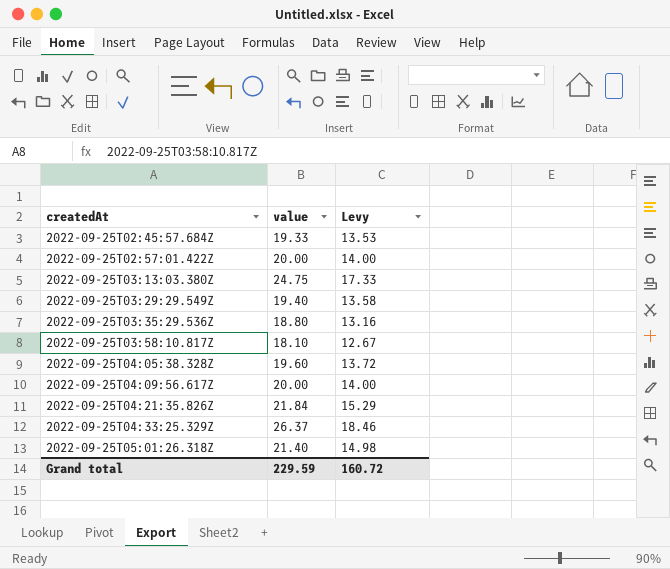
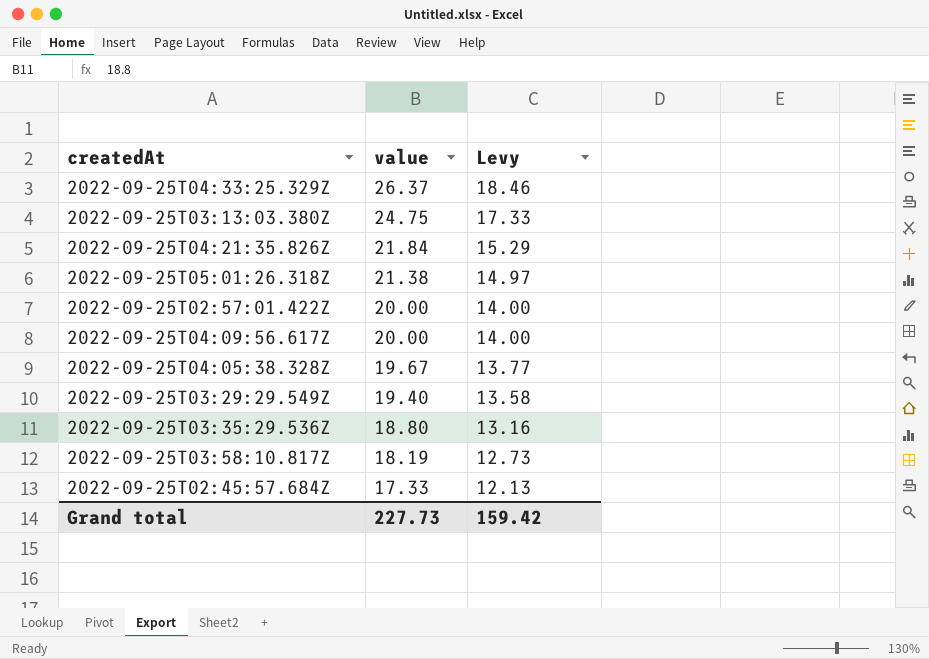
row order: createdAt ascending -> value descending
2022-09-25T05:01:26.318Z | value: 21.40 -> 21.38
2022-09-25T05:01:26.318Z | Levy: 14.98 -> 14.97
2022-09-25T04:05:38.328Z | value: 19.60 -> 19.67
2022-09-25T04:05:38.328Z | Levy: 13.72 -> 13.77
2022-09-25T03:58:10.817Z | value: 18.10 -> 18.19
2022-09-25T03:58:10.817Z | Levy: 12.67 -> 12.73
2022-09-25T02:45:57.684Z | value: 19.33 -> 17.33
2022-09-25T02:45:57.684Z | Levy: 13.53 -> 12.13
Grand total | value: 229.59 -> 227.73
Grand total | Levy: 160.72 -> 159.42

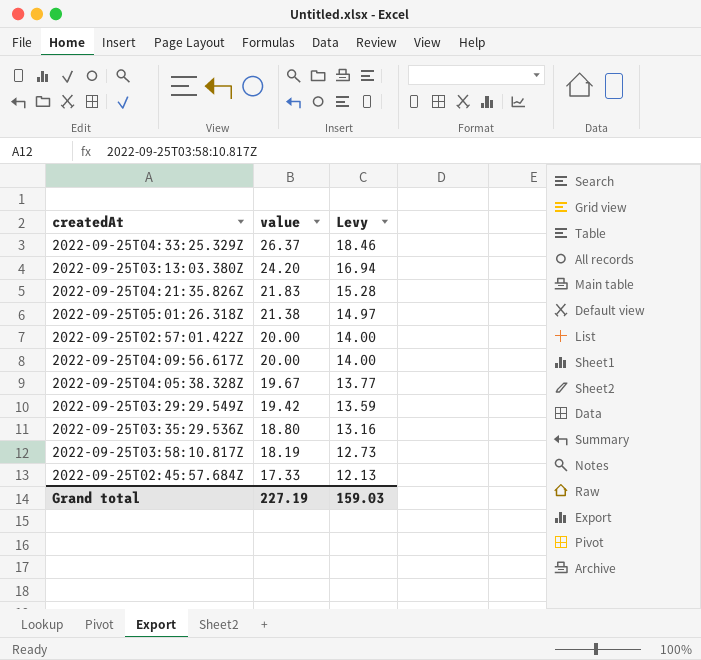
2022-09-25T03:13:03.380Z | value: 24.75 -> 24.20
2022-09-25T03:13:03.380Z | Levy: 17.33 -> 16.94
2022-09-25T04:21:35.826Z | value: 21.84 -> 21.83
2022-09-25T04:21:35.826Z | Levy: 15.29 -> 15.28
2022-09-25T03:29:29.549Z | value: 19.40 -> 19.42
2022-09-25T03:29:29.549Z | Levy: 13.58 -> 13.59
Grand total | value: 227.73 -> 227.19
Grand total | Levy: 159.42 -> 159.03

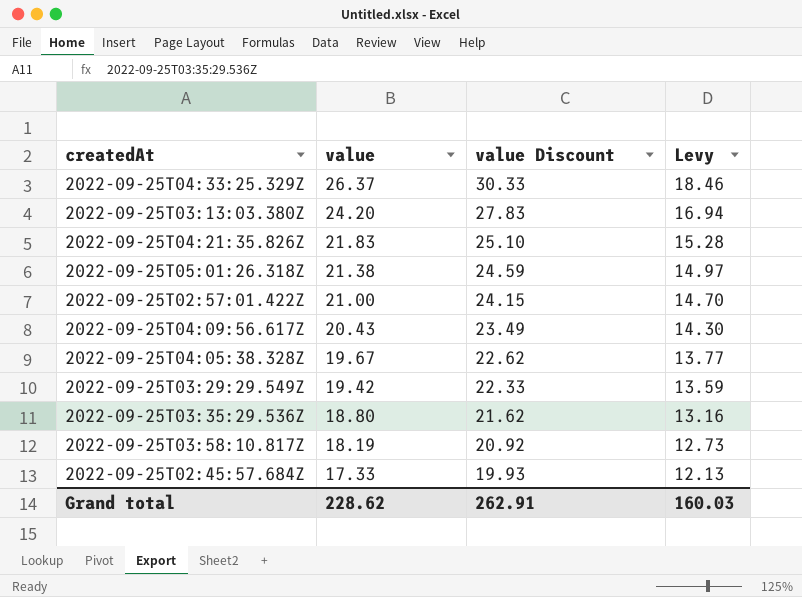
column value Discount | formula: none -> [value] * 1.15
2022-09-25T02:57:01.422Z | value: 20.00 -> 21.00
2022-09-25T02:57:01.422Z | Levy: 14.00 -> 14.70
2022-09-25T04:09:56.617Z | value: 20.00 -> 20.43
2022-09-25T04:09:56.617Z | Levy: 14.00 -> 14.30
Grand total | value: 227.19 -> 228.62
Grand total | Levy: 159.03 -> 160.03

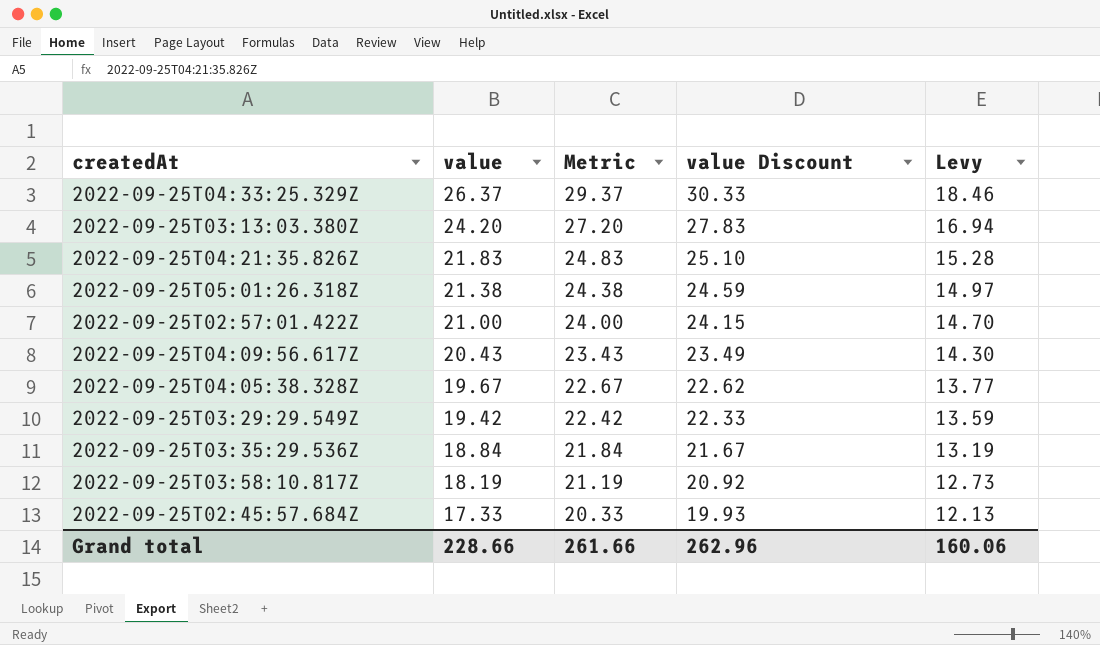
column Metric | formula: none -> [value] + 3
2022-09-25T03:35:29.536Z | value: 18.80 -> 18.84
2022-09-25T03:35:29.536Z | value Discount: 21.62 -> 21.67
2022-09-25T03:35:29.536Z | Levy: 13.16 -> 13.19
Grand total | value: 228.62 -> 228.66
Grand total | value Discount: 262.91 -> 262.96
Grand total | Levy: 160.03 -> 160.06

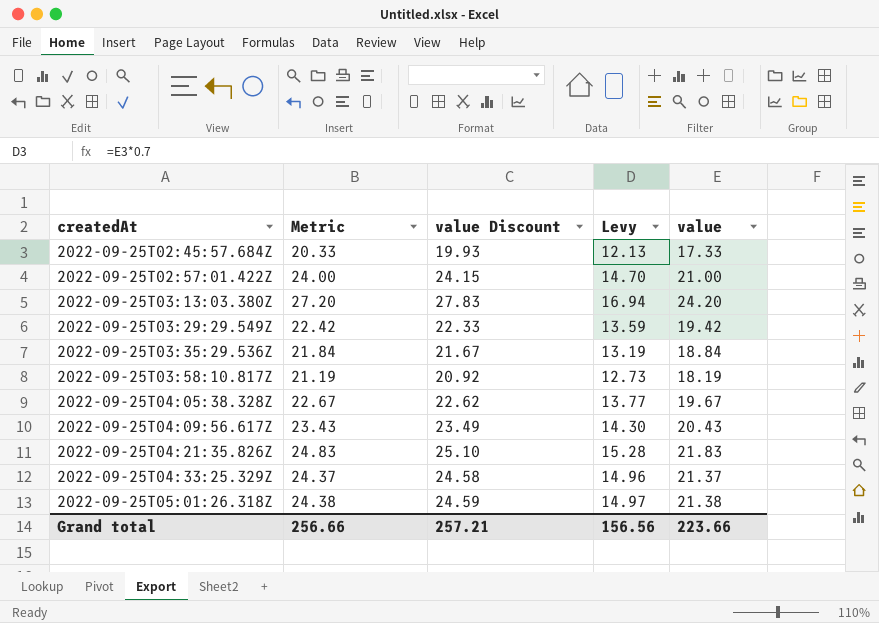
row order: value descending -> createdAt ascending
column value | position: 2 -> 5
2022-09-25T04:33:25.329Z | Metric: 29.37 -> 24.37
2022-09-25T04:33:25.329Z | value Discount: 30.33 -> 24.58
2022-09-25T04:33:25.329Z | Levy: 18.46 -> 14.96
2022-09-25T04:33:25.329Z | value: 26.37 -> 21.37
Grand total | Metric: 261.66 -> 256.66
Grand total | value Discount: 262.96 -> 257.21
Grand total | Levy: 160.06 -> 156.56
Grand total | value: 228.66 -> 223.66

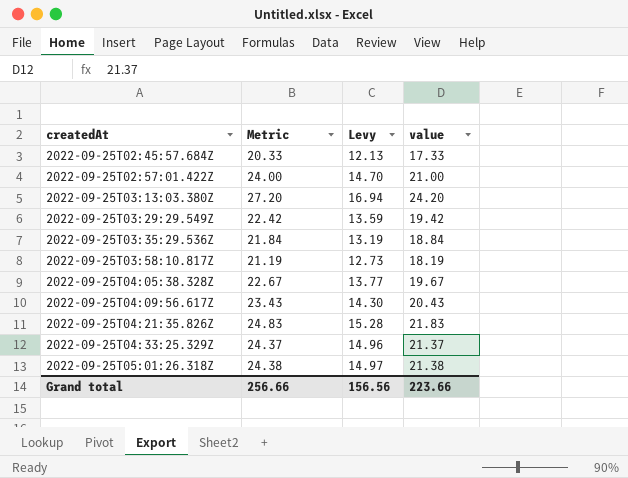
column value Discount | formula: [value] * 1.15 -> none

